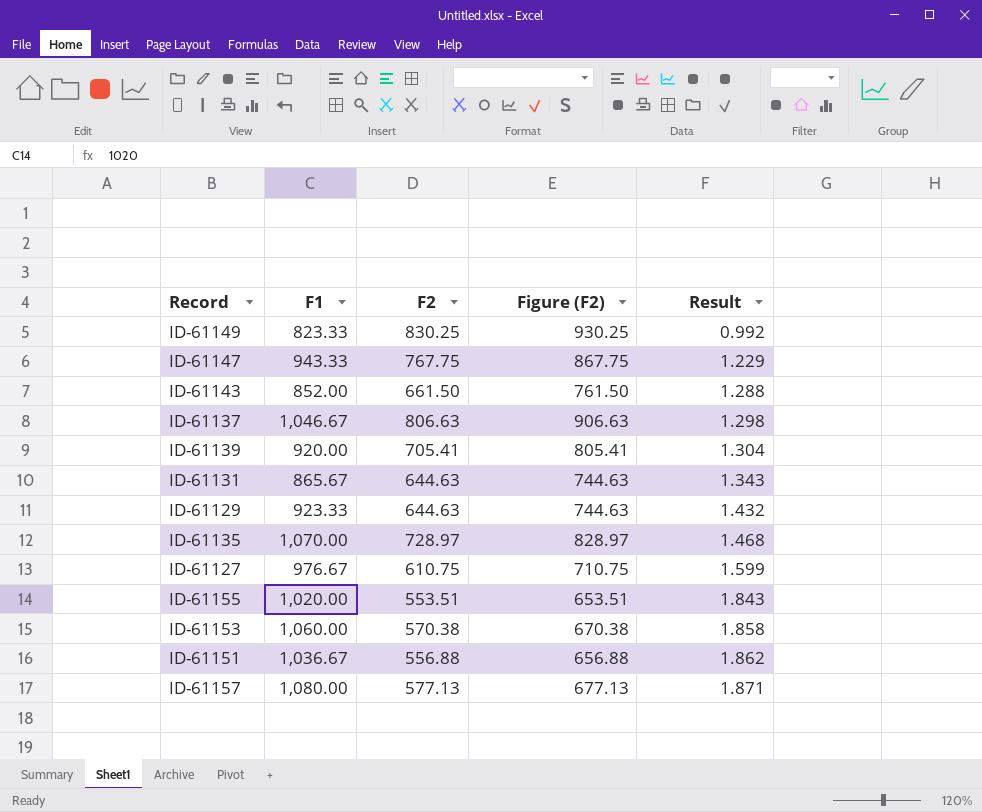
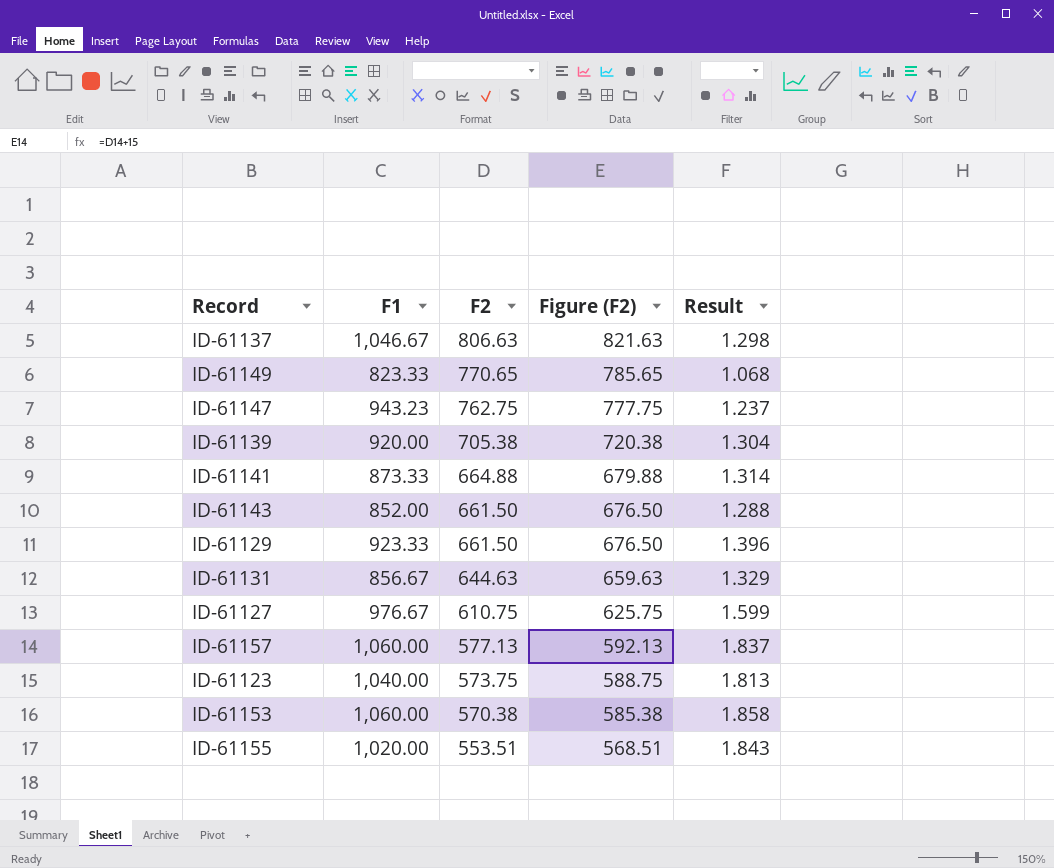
row order: Result ascending -> F2 descending
column Figure (F2) | formula: [F2] + 100 -> [F2] + 15
row ID-61135: 1,070.00 | 728.97 | 828.97 | 1.468 -> none
row ID-61151: 1,036.67 | 556.88 | 656.88 | 1.862 -> none
ID-61149 | F2: 830.25 -> 770.65
ID-61149 | Result: 0.992 -> 1.068
ID-61147 | F1: 943.33 -> 943.23
ID-61147 | F2: 767.75 -> 762.75
ID-61147 | Result: 1.229 -> 1.237
ID-61139 | F2: 705.41 -> 705.38
row ID-61141: none -> 873.33 | 664.88 | 679.88 | 1.314
ID-61129 | F2: 644.63 -> 661.50
ID-61129 | Result: 1.432 -> 1.396
ID-61131 | F1: 865.67 -> 856.67
ID-61131 | Result: 1.343 -> 1.329
ID-61157 | F1: 1,080.00 -> 1,060.00
ID-61157 | Result: 1.871 -> 1.837
row ID-61123: none -> 1,040.00 | 573.75 | 588.75 | 1.813

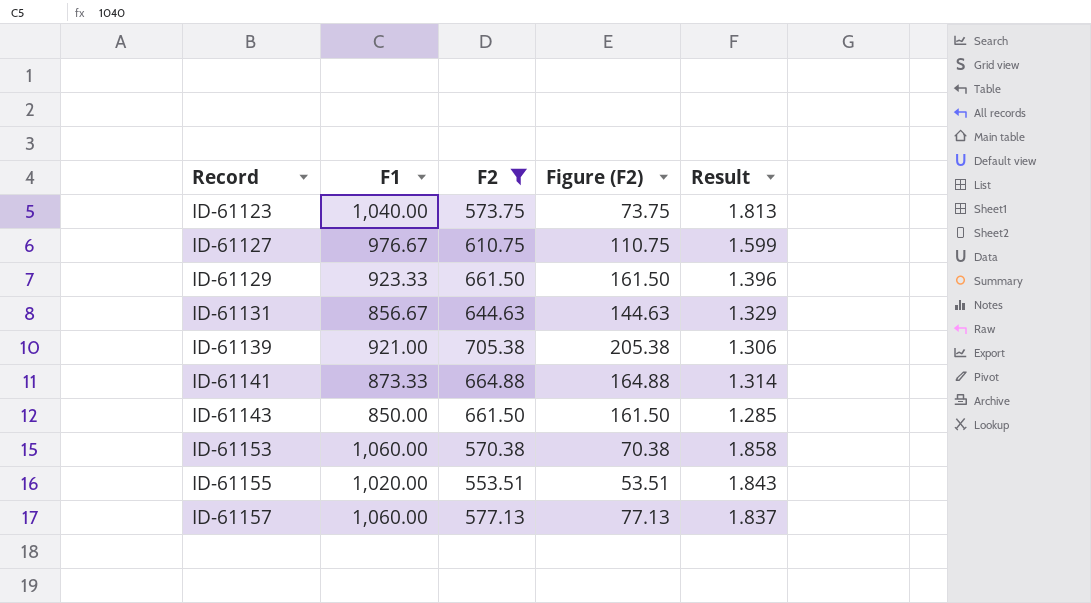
filter: none -> F2 <= 705.38
row order: F2 descending -> Record ascending
column Figure (F2) | formula: [F2] + 15 -> [F2] - 500
ID-61139 | F1: 920.00 -> 921.00
ID-61139 | Result: 1.304 -> 1.306
ID-61143 | F1: 852.00 -> 850.00
ID-61143 | Result: 1.288 -> 1.285

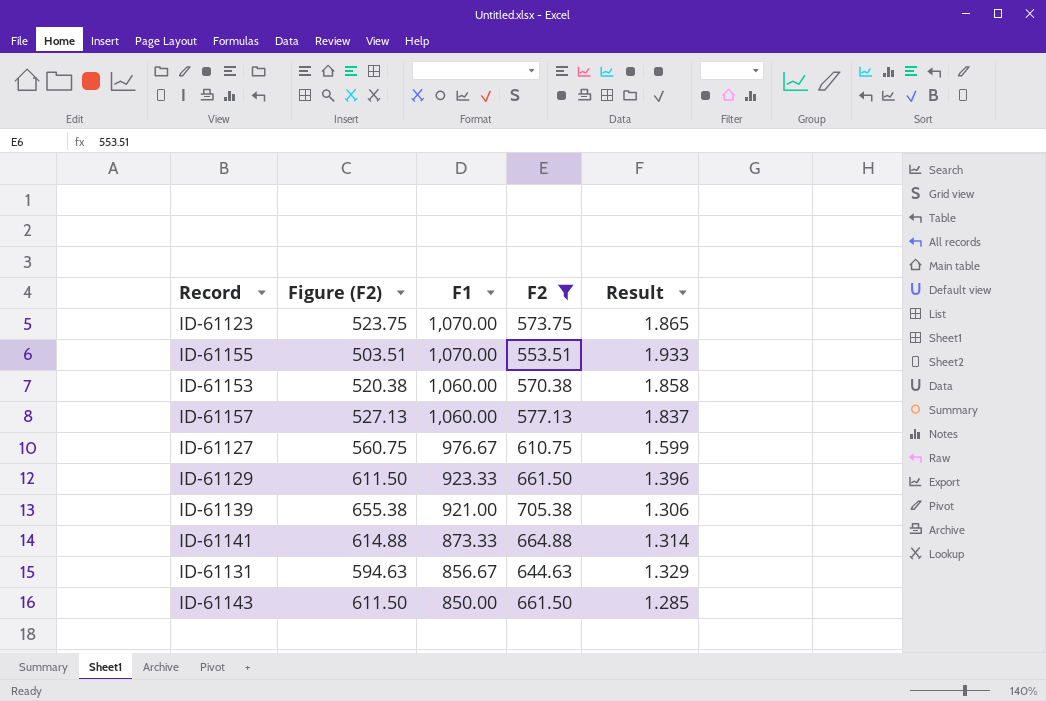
row order: Record ascending -> F1 descending
column Figure (F2) | formula: [F2] - 500 -> [F2] - 50
column Figure (F2) | position: 4 -> 2
ID-61123 | F1: 1,040.00 -> 1,070.00
ID-61123 | Result: 1.813 -> 1.865
ID-61155 | F1: 1,020.00 -> 1,070.00
ID-61155 | Result: 1.843 -> 1.933

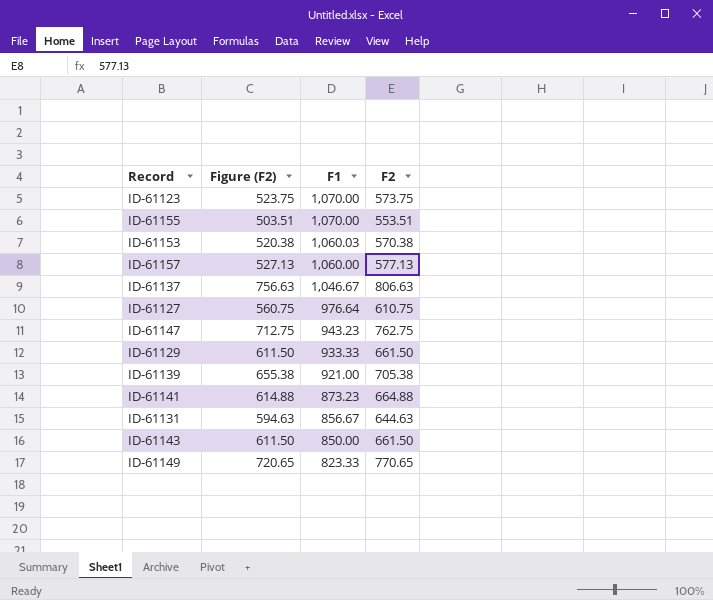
filter: F2 <= 705.38 -> none
column Result | formula: [F1] / [F2] -> none
ID-61153 | F1: 1,060.00 -> 1,060.03
ID-61127 | F1: 976.67 -> 976.64
ID-61129 | F1: 923.33 -> 933.33
ID-61141 | F1: 873.33 -> 873.23

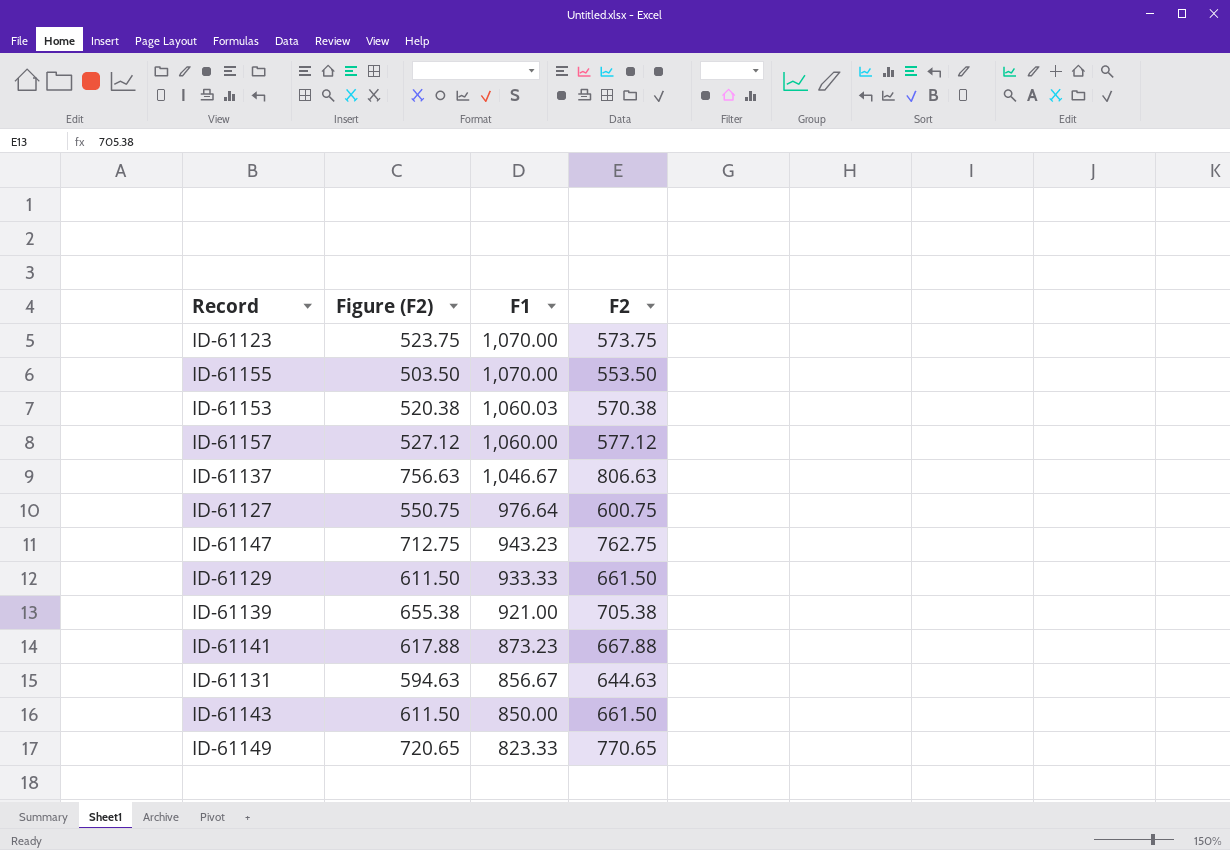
ID-61155 | Figure (F2): 503.51 -> 503.50
ID-61155 | F2: 553.51 -> 553.50
ID-61157 | Figure (F2): 527.13 -> 527.12
ID-61157 | F2: 577.13 -> 577.12
ID-61127 | Figure (F2): 560.75 -> 550.75
ID-61127 | F2: 610.75 -> 600.75
ID-61141 | Figure (F2): 614.88 -> 617.88
ID-61141 | F2: 664.88 -> 667.88

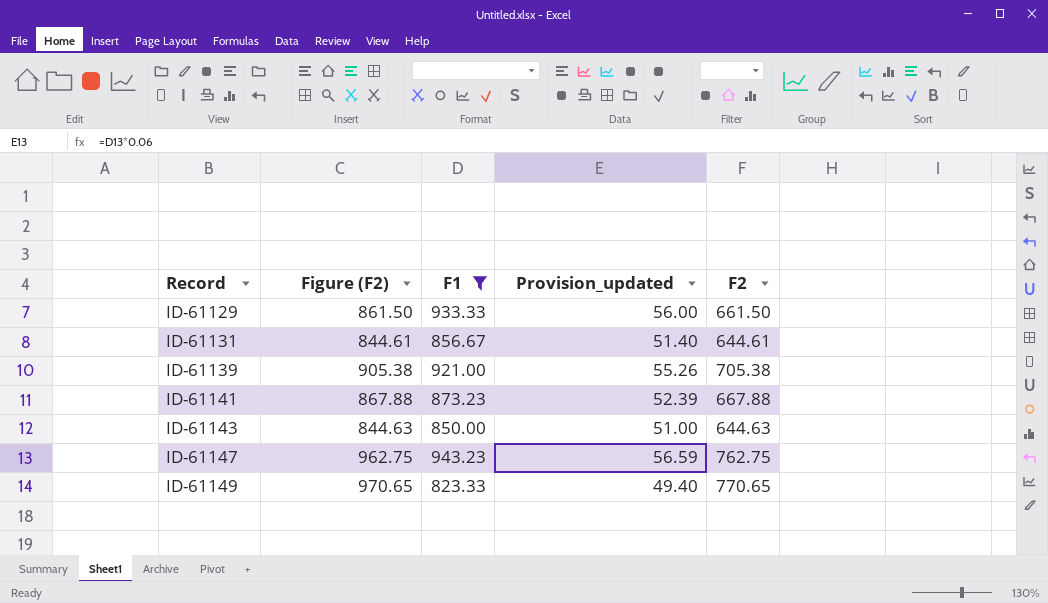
filter: none -> F1 <= 943.23
row order: F1 descending -> Record ascending
column Figure (F2) | formula: [F2] - 50 -> [F2] + 200
column Provision_updated | formula: none -> [F1] * 0.06
ID-61131 | F2: 644.63 -> 644.61
ID-61143 | F2: 661.50 -> 644.63

